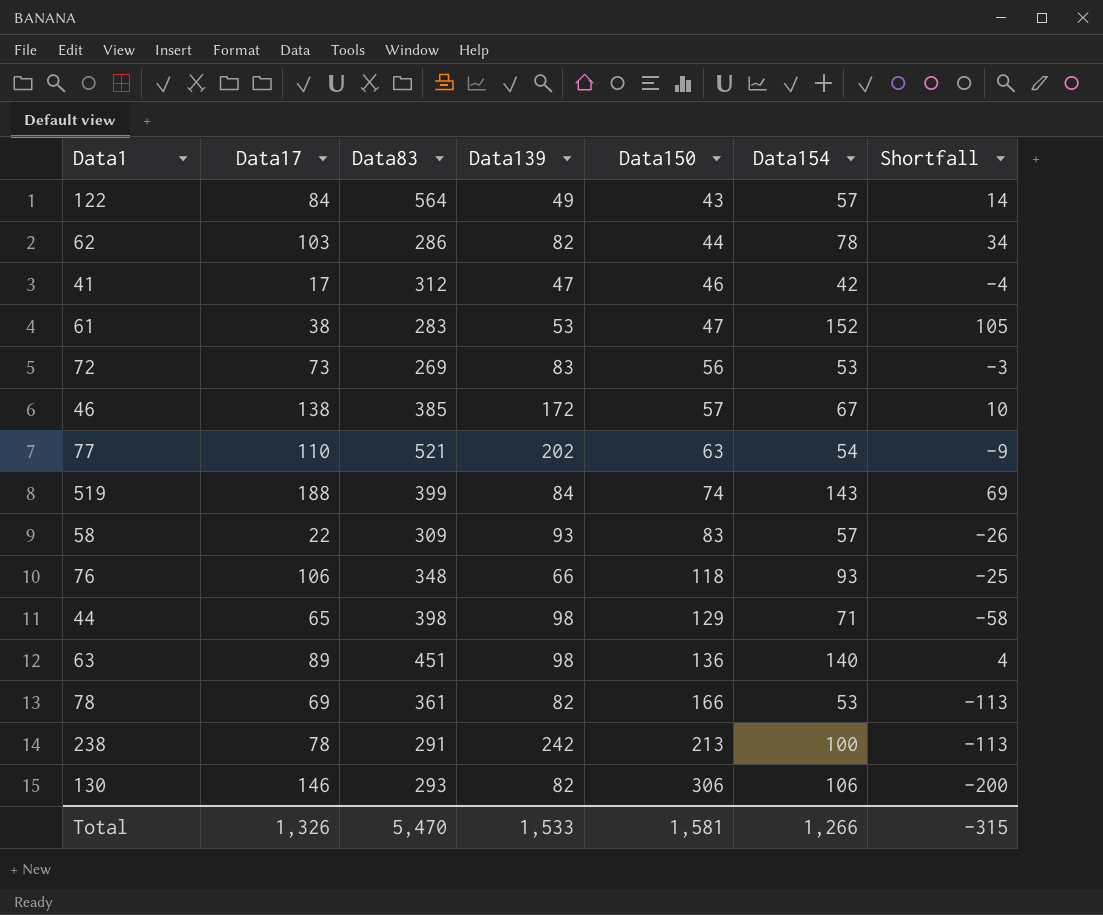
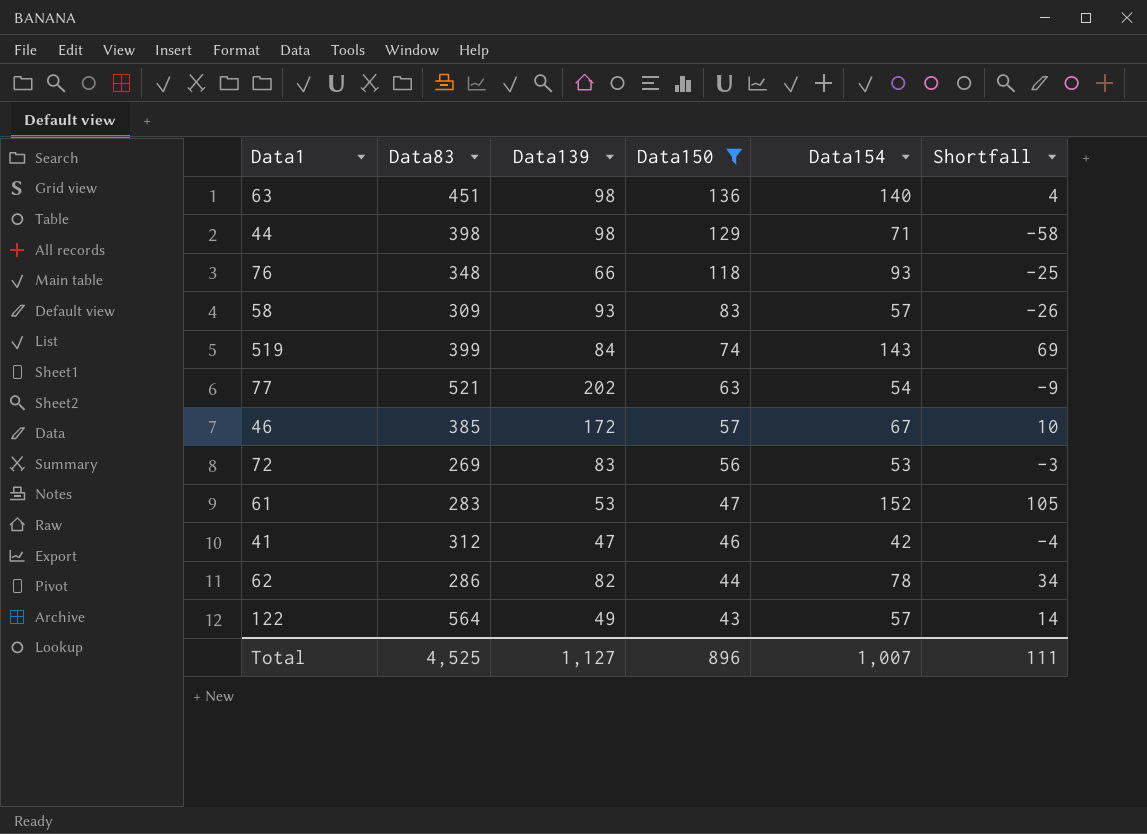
filter: none -> Data150 <= 136
row order: Data150 ascending -> Data150 descending
column Data17 | position: 2 -> none
Total | Data83: 5,470 -> 4,525
Total | Data139: 1,533 -> 1,127
Total | Data150: 1,581 -> 896
Total | Data154: 1,266 -> 1,007
Total | Shortfall: -315 -> 111

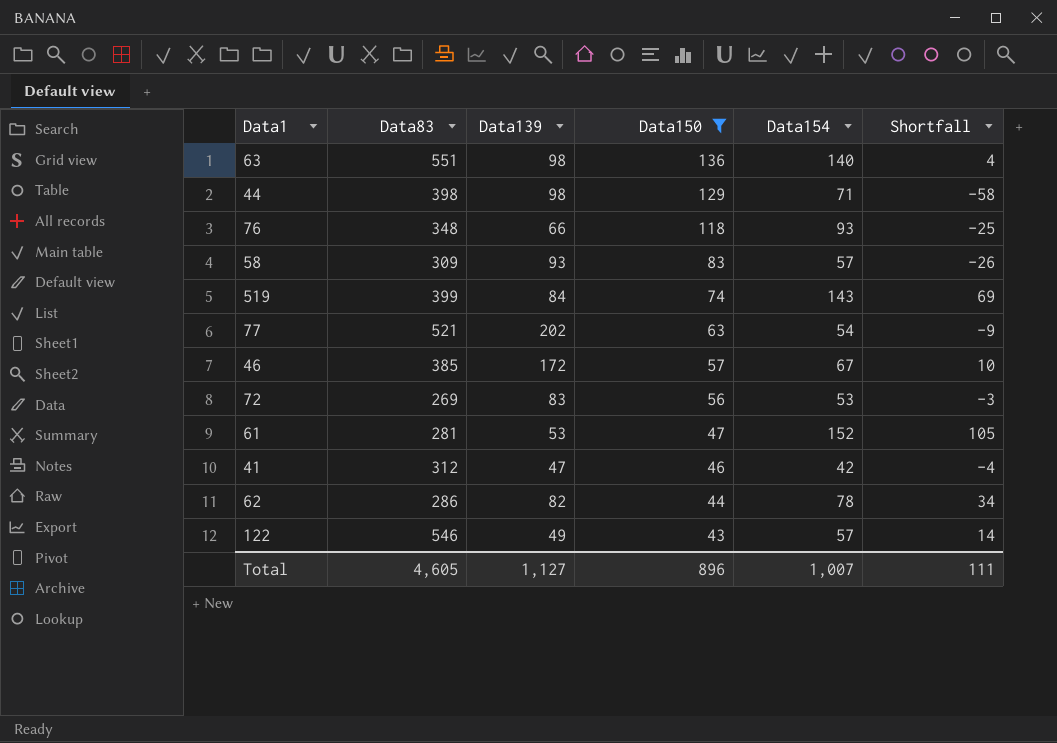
63 | Data83: 451 -> 551
61 | Data83: 283 -> 281
122 | Data83: 564 -> 546
Total | Data83: 4,525 -> 4,605

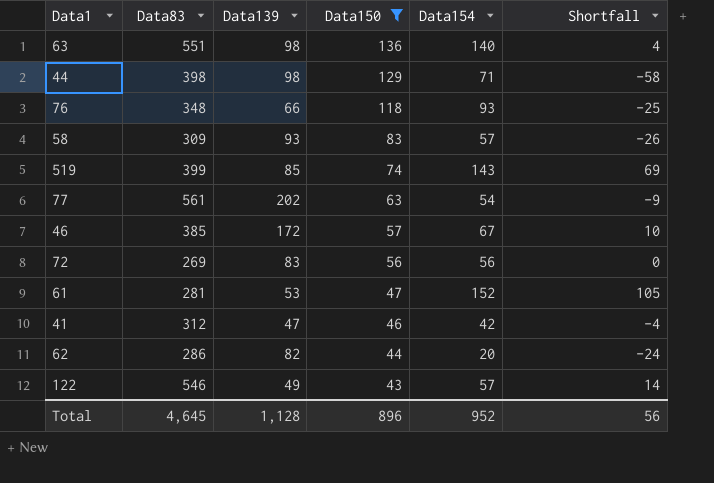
519 | Data139: 84 -> 85
77 | Data83: 521 -> 561
72 | Data154: 53 -> 56
72 | Shortfall: -3 -> 0
62 | Data154: 78 -> 20
62 | Shortfall: 34 -> -24
Total | Data83: 4,605 -> 4,645
Total | Data139: 1,127 -> 1,128
Total | Data154: 1,007 -> 952
Total | Shortfall: 111 -> 56

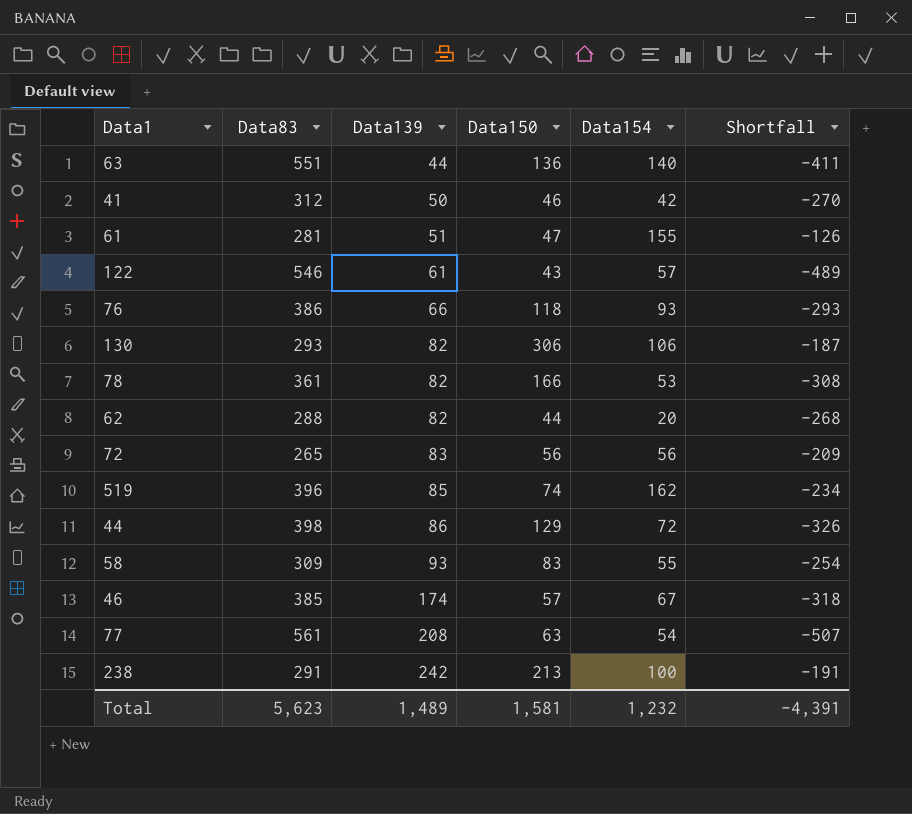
filter: Data150 <= 136 -> none
row order: Data150 descending -> Data139 ascending
column Shortfall | formula: [Data154] - [Data150] -> [Data154] - [Data83]
63 | Data139: 98 -> 44
41 | Data139: 47 -> 50
61 | Data139: 53 -> 51
61 | Data154: 152 -> 155
122 | Data139: 49 -> 61
76 | Data83: 348 -> 386
62 | Data83: 286 -> 288
72 | Data83: 269 -> 265
519 | Data83: 399 -> 396
519 | Data154: 143 -> 162
44 | Data139: 98 -> 86
44 | Data154: 71 -> 72
58 | Data154: 57 -> 55
46 | Data139: 172 -> 174
77 | Data139: 202 -> 208
Total | Data83: 4,645 -> 5,623
Total | Data139: 1,128 -> 1,489
Total | Data150: 896 -> 1,581
Total | Data154: 952 -> 1,232
Total | Shortfall: 56 -> -4,391

